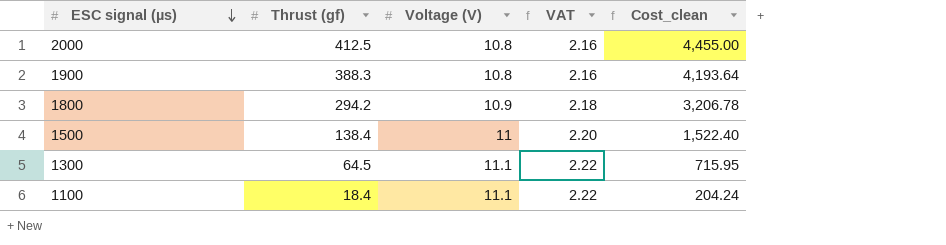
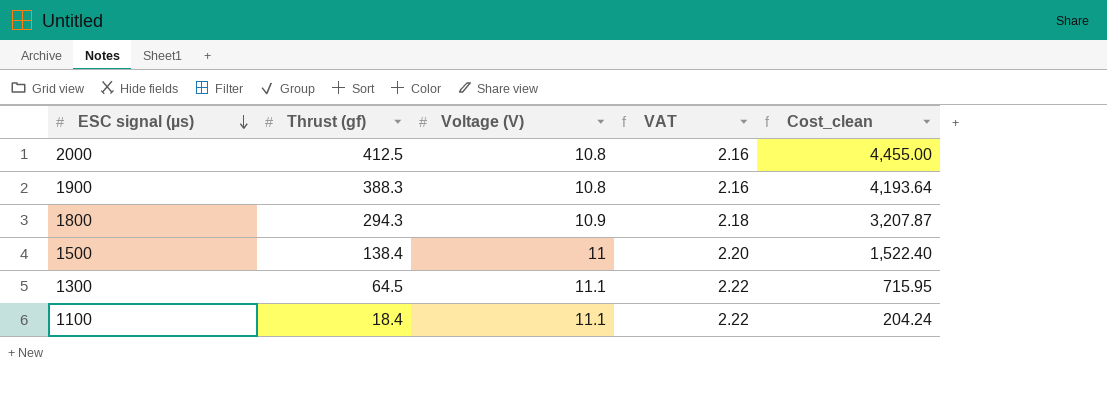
1800 | Thrust (gf): 294.2 -> 294.3
1800 | Cost_clean: 3,206.78 -> 3,207.87

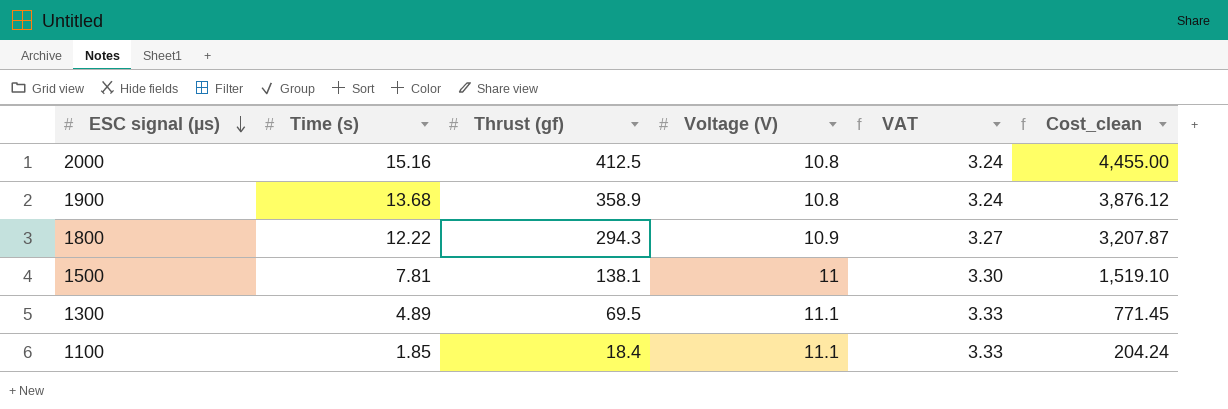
column Time (s) | position: none -> 2
column VAT | formula: [Voltage (V)] * 0.2 -> [Voltage (V)] * 0.3
1900 | Thrust (gf): 388.3 -> 358.9
1900 | Cost_clean: 4,193.64 -> 3,876.12
1500 | Thrust (gf): 138.4 -> 138.1
1500 | Cost_clean: 1,522.40 -> 1,519.10
1300 | Thrust (gf): 64.5 -> 69.5
1300 | Cost_clean: 715.95 -> 771.45

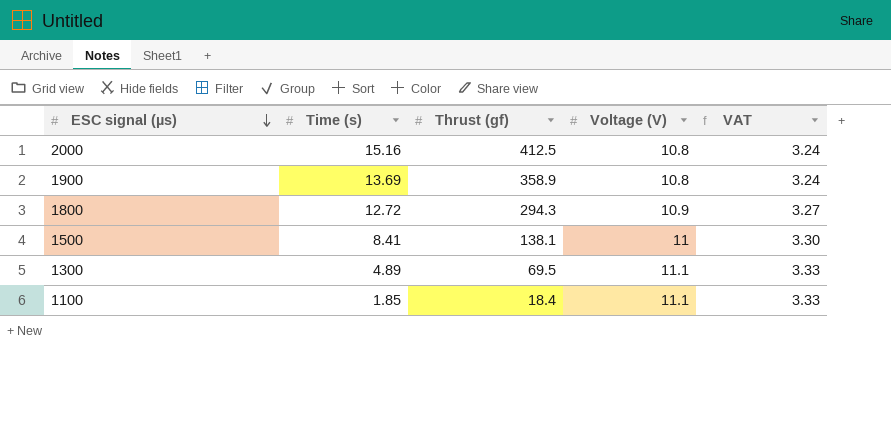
column Cost_clean | formula: [Thrust (gf)] * [Voltage (V)] -> none
1900 | Time (s): 13.68 -> 13.69
1800 | Time (s): 12.22 -> 12.72
1500 | Time (s): 7.81 -> 8.41

